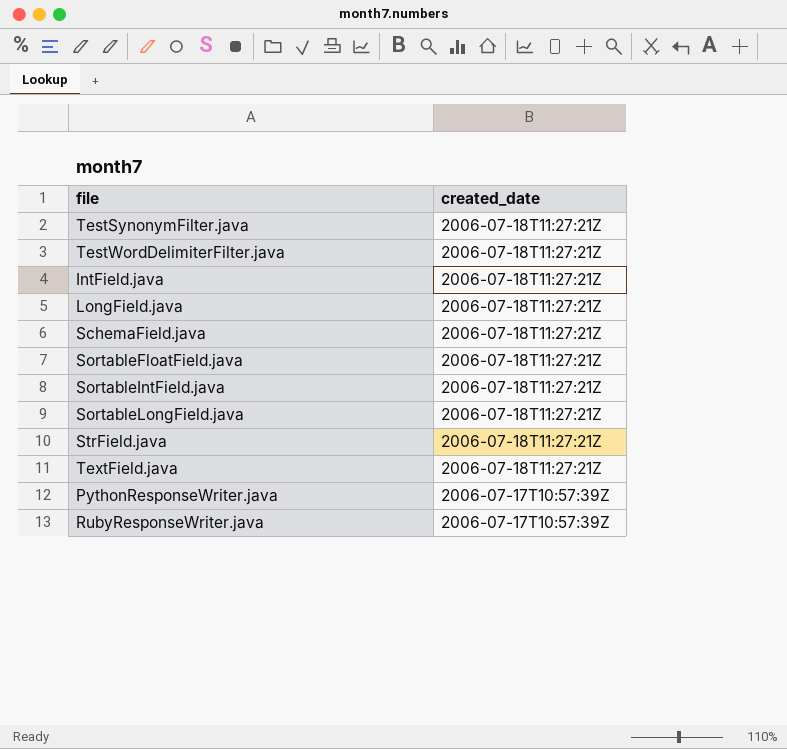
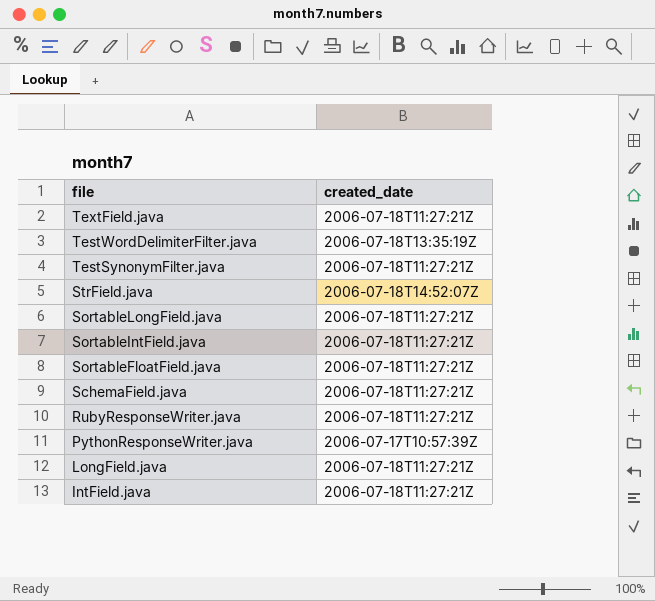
row order: created_date descending -> file descending
TestWordDelimiterFilter.java | created_date: 2006-07-18T11:27:21Z -> 2006-07-18T13:35:19Z
StrField.java | created_date: 2006-07-18T11:27:21Z -> 2006-07-18T14:52:07Z
RubyResponseWriter.java | created_date: 2006-07-17T10:57:39Z -> 2006-07-18T11:27:21Z

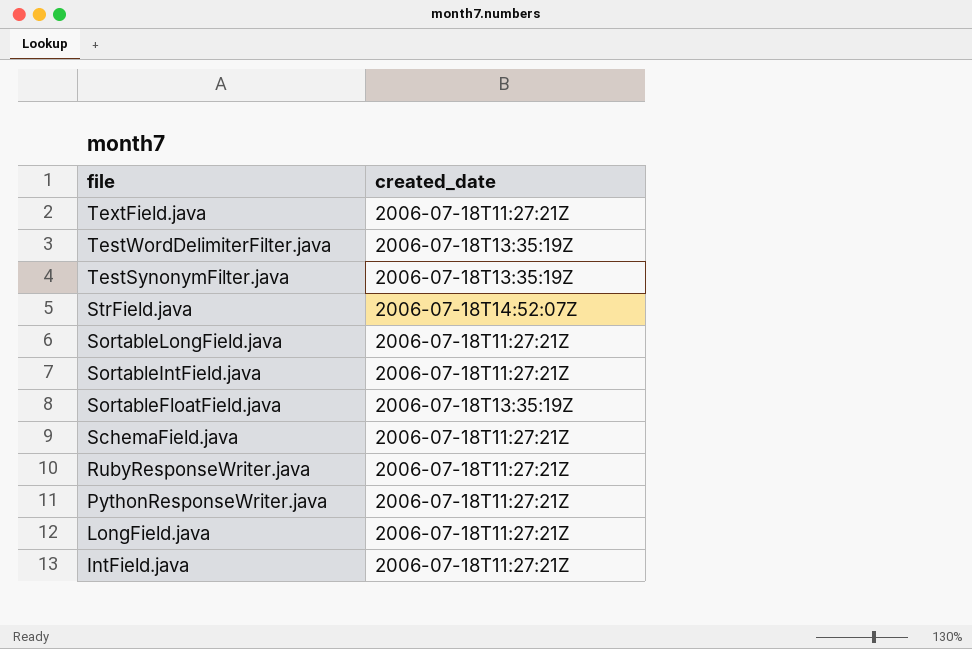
TestSynonymFilter.java | created_date: 2006-07-18T11:27:21Z -> 2006-07-18T13:35:19Z
SortableFloatField.java | created_date: 2006-07-18T11:27:21Z -> 2006-07-18T13:35:19Z
PythonResponseWriter.java | created_date: 2006-07-17T10:57:39Z -> 2006-07-18T11:27:21Z

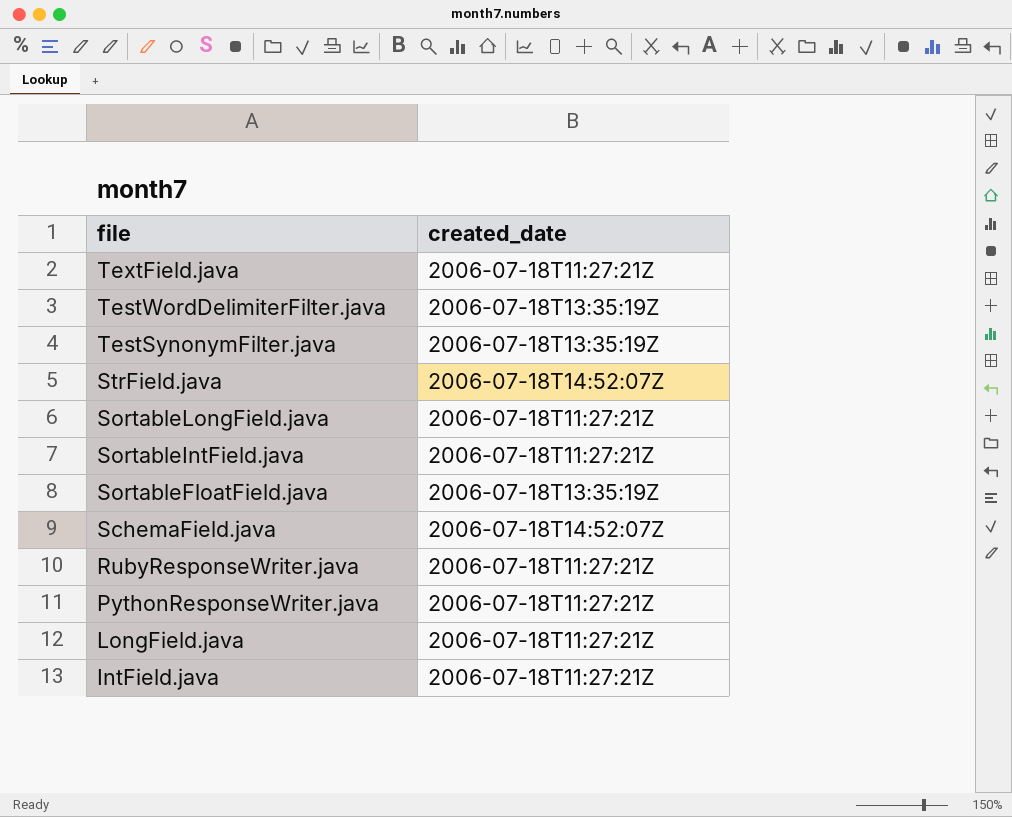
SchemaField.java | created_date: 2006-07-18T11:27:21Z -> 2006-07-18T14:52:07Z

